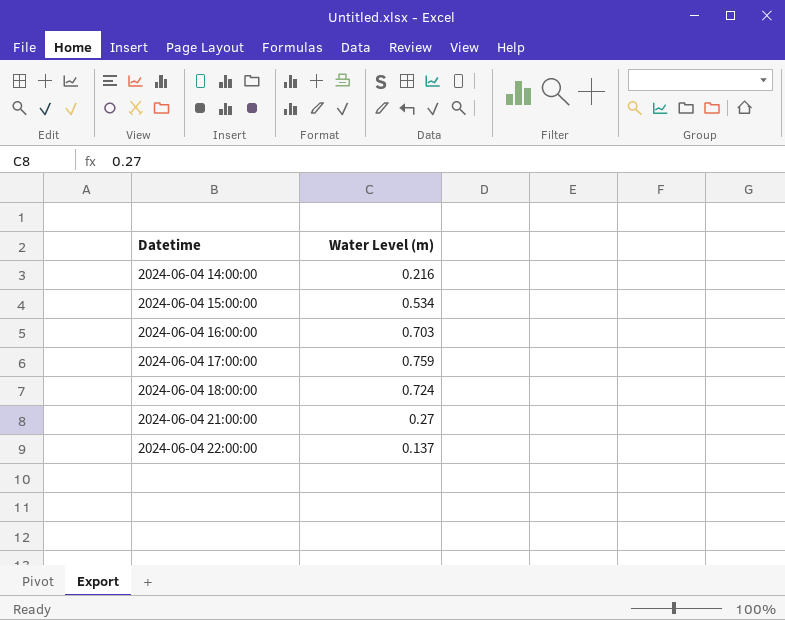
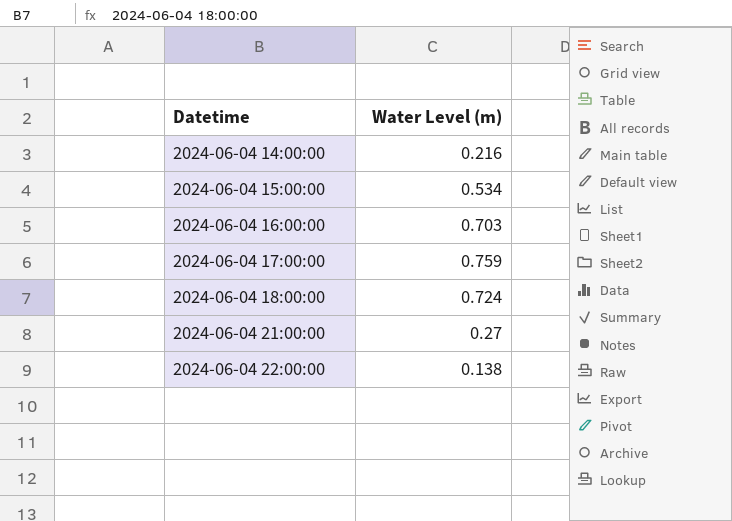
2024-06-04 22:00:00 | Water Level (m): 0.137 -> 0.138

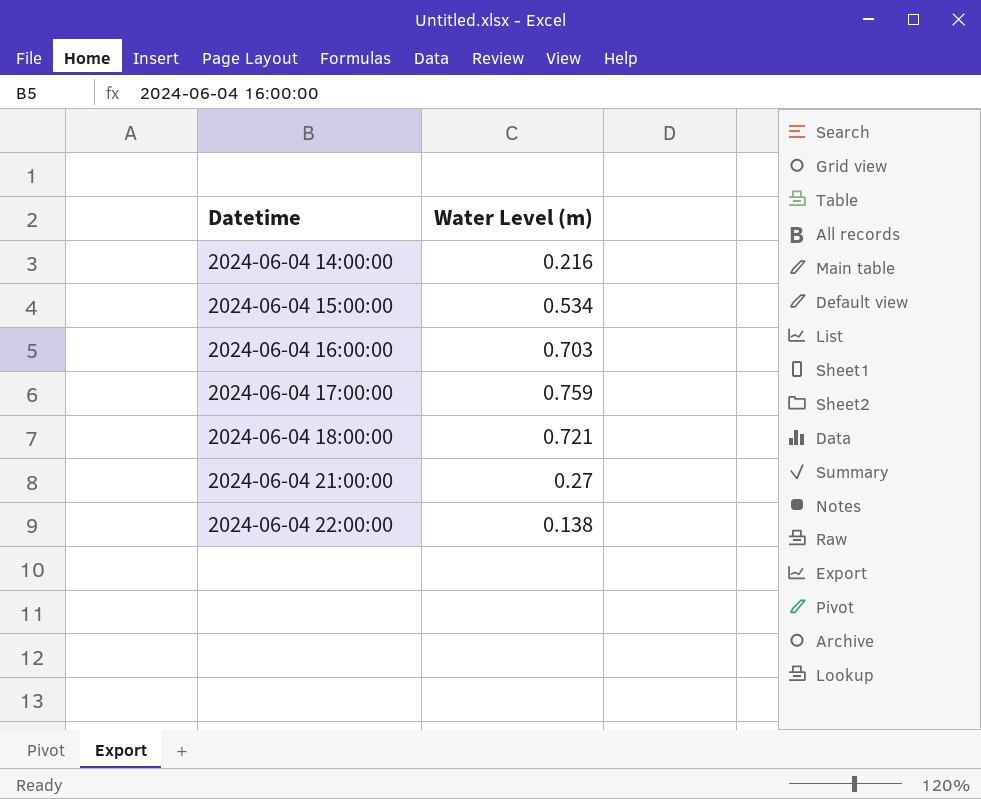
2024-06-04 18:00:00 | Water Level (m): 0.724 -> 0.721

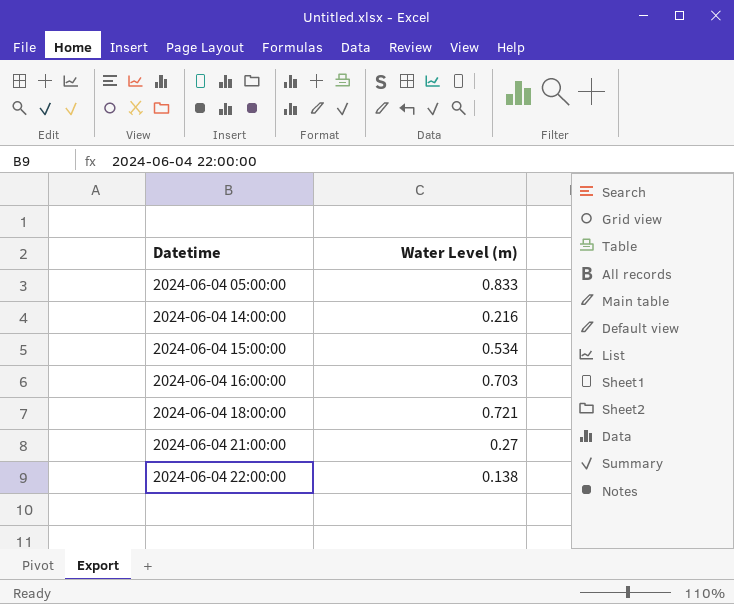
row 2024-06-04 17:00:00: 0.759 -> none
row 2024-06-04 05:00:00: none -> 0.833

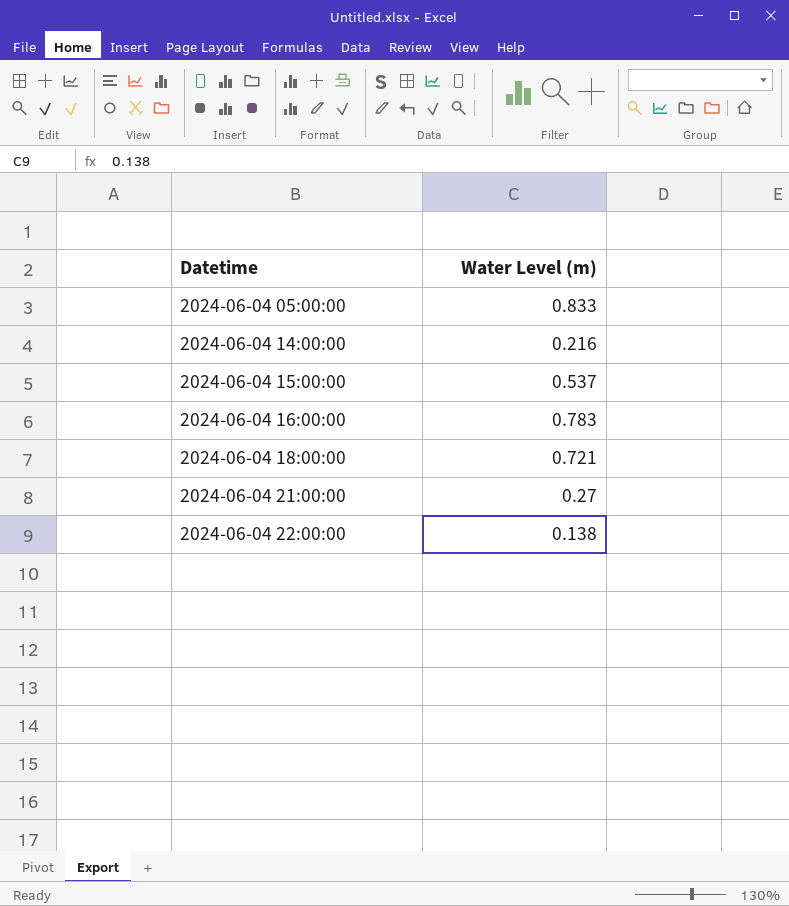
2024-06-04 15:00:00 | Water Level (m): 0.534 -> 0.537
2024-06-04 16:00:00 | Water Level (m): 0.703 -> 0.783

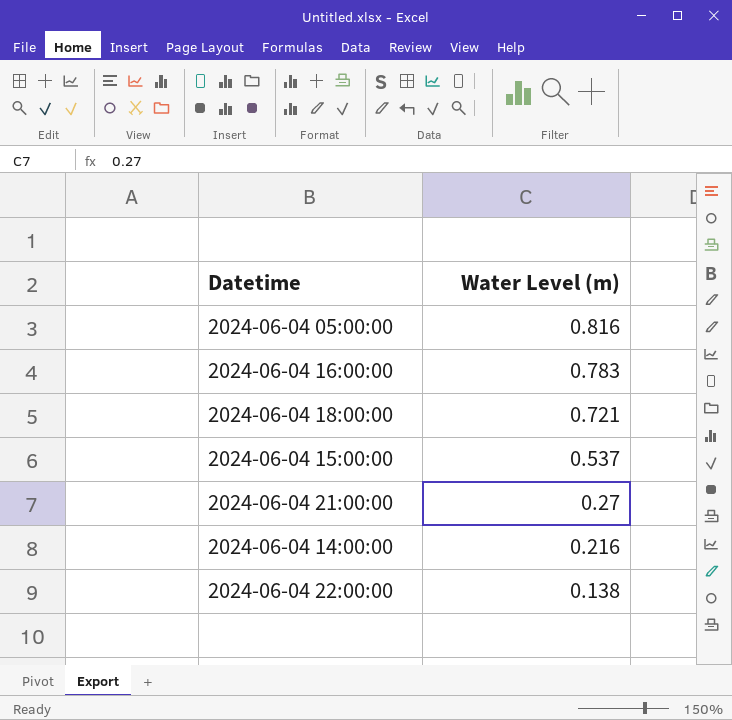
row order: Datetime ascending -> Water Level (m) descending
2024-06-04 05:00:00 | Water Level (m): 0.833 -> 0.816

